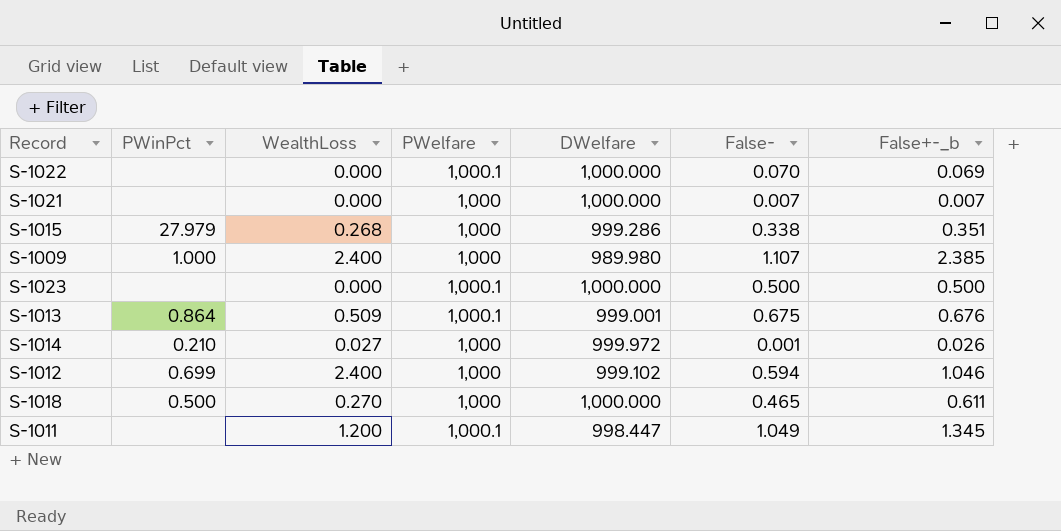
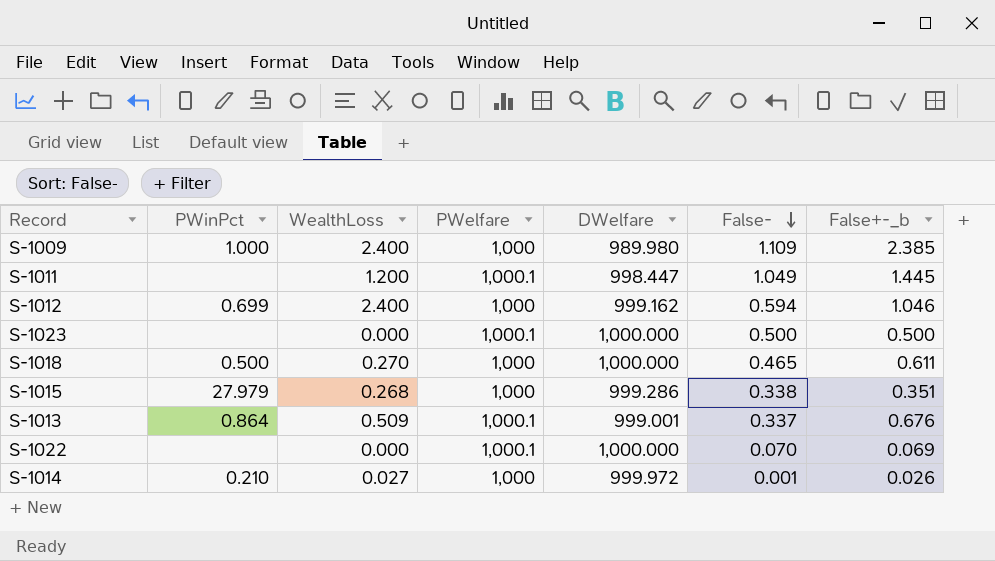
row order: none -> False- descending
row S-1021: none | 0.000 | 1,000 | 1,000.000 | 0.007 | 0.007 -> none
S-1009 | False-: 1.107 -> 1.109
S-1011 | False+-_b: 1.345 -> 1.445
S-1012 | DWelfare: 999.102 -> 999.162
S-1013 | False-: 0.675 -> 0.337

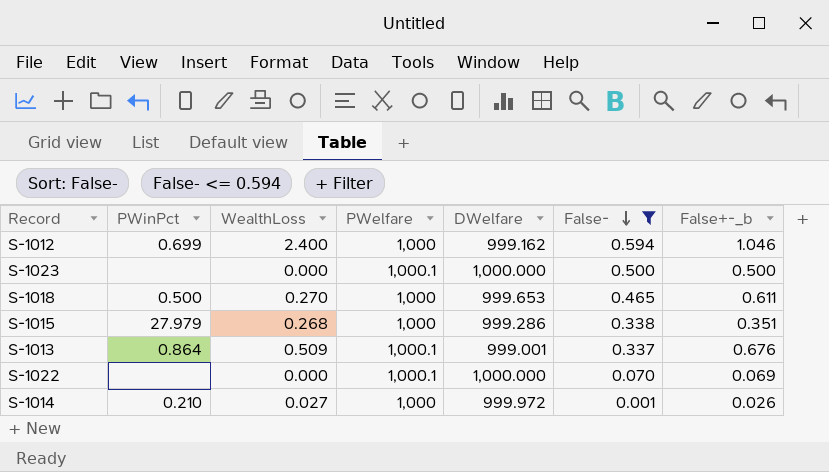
filter: none -> False- <= 0.594
S-1018 | DWelfare: 1,000.000 -> 999.653

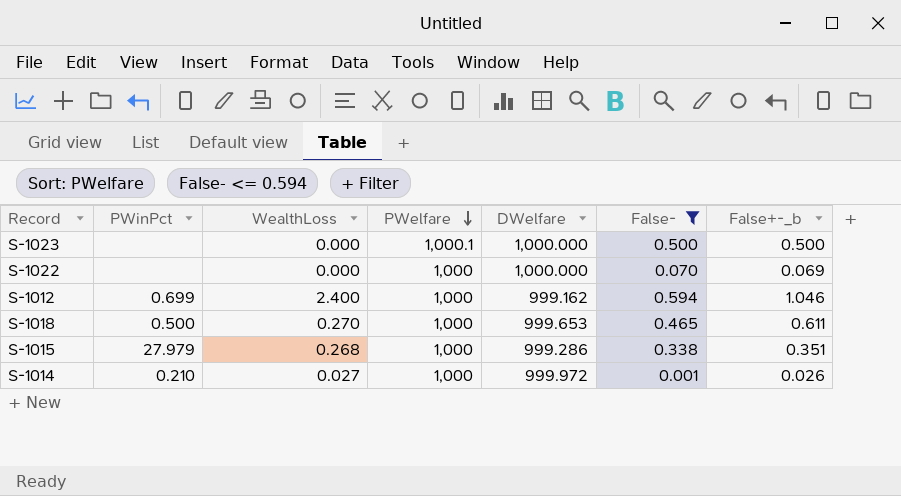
row order: False- descending -> PWelfare descending
row S-1013: 0.864 | 0.509 | 1,000.1 | 999.001 | 0.337 | 0.676 -> none
S-1022 | PWelfare: 1,000.1 -> 1,000

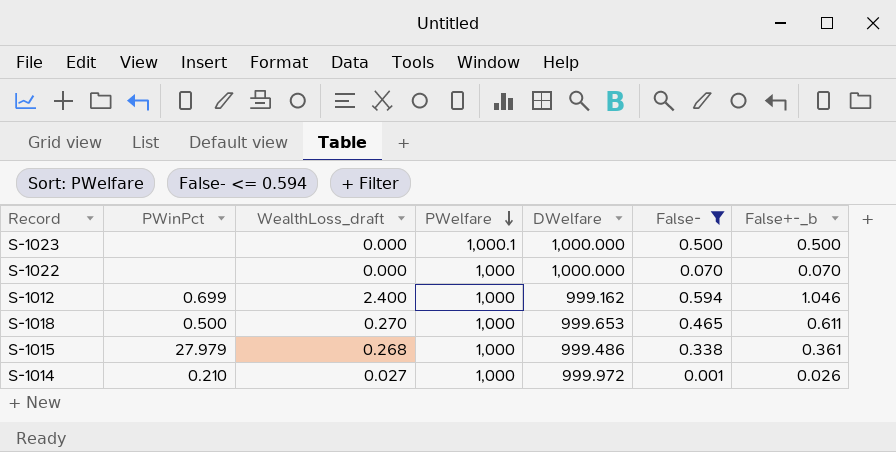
column name: WealthLoss -> WealthLoss_draft
S-1022 | False+-_b: 0.069 -> 0.070
S-1015 | DWelfare: 999.286 -> 999.486
S-1015 | False+-_b: 0.351 -> 0.361

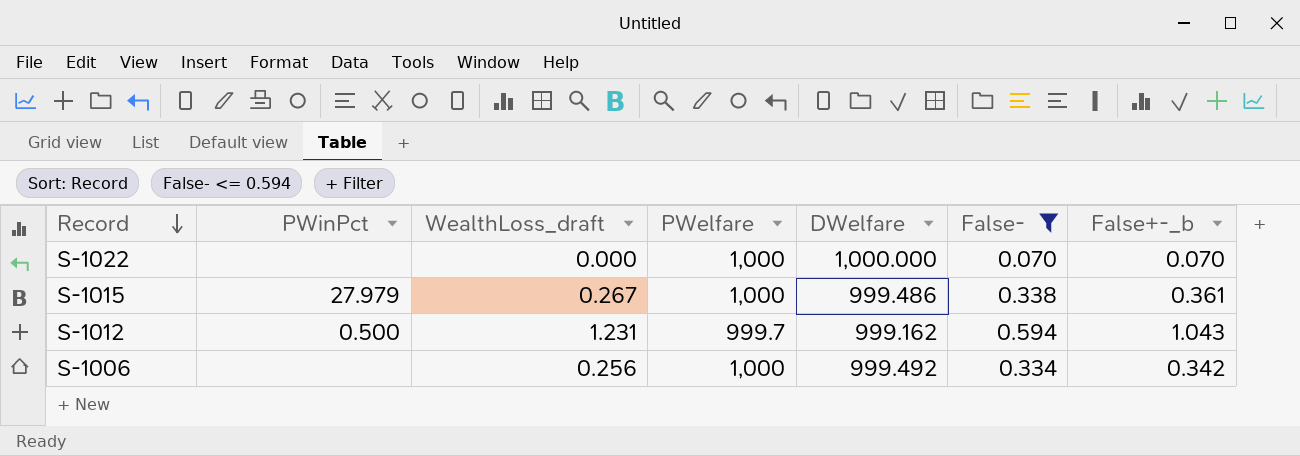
row order: PWelfare descending -> Record descending
row S-1023: none | 0.000 | 1,000.1 | 1,000.000 | 0.500 | 0.500 -> none
row S-1018: 0.500 | 0.270 | 1,000 | 999.653 | 0.465 | 0.611 -> none
row S-1014: 0.210 | 0.027 | 1,000 | 999.972 | 0.001 | 0.026 -> none
S-1015 | WealthLoss_draft: 0.268 -> 0.267
S-1012 | PWinPct: 0.699 -> 0.500
S-1012 | WealthLoss_draft: 2.400 -> 1.231
S-1012 | PWelfare: 1,000 -> 999.7
S-1012 | False+-_b: 1.046 -> 1.043
row S-1006: none -> none | 0.256 | 1,000 | 999.492 | 0.334 | 0.342

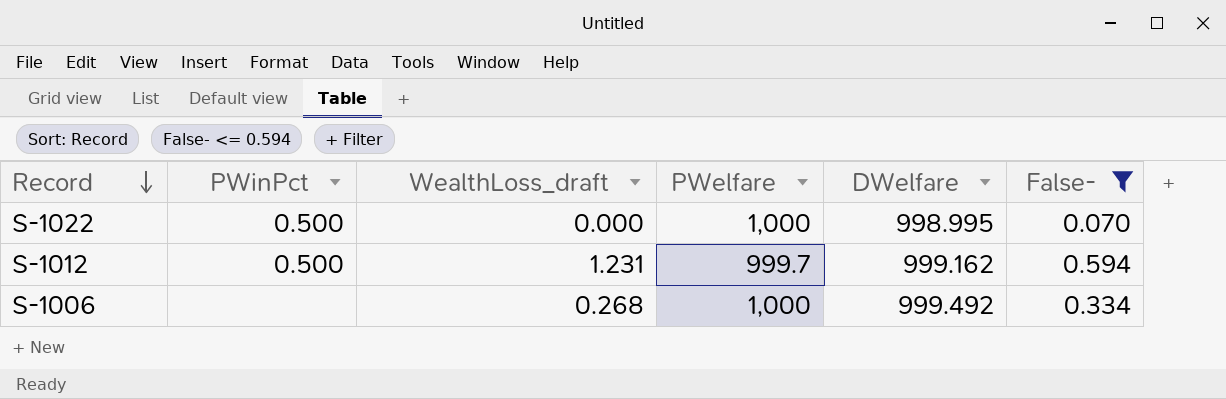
column False+-_b | position: 7 -> none
row S-1015: 27.979 | 0.267 | 1,000 | 999.486 | 0.338 | 0.361 -> none
S-1022 | PWinPct: none -> 0.500
S-1022 | DWelfare: 1,000.000 -> 998.995
S-1006 | WealthLoss_draft: 0.256 -> 0.268

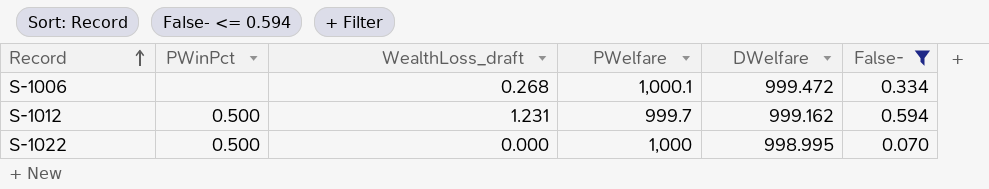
row order: Record descending -> Record ascending
S-1006 | PWelfare: 1,000 -> 1,000.1
S-1006 | DWelfare: 999.492 -> 999.472

